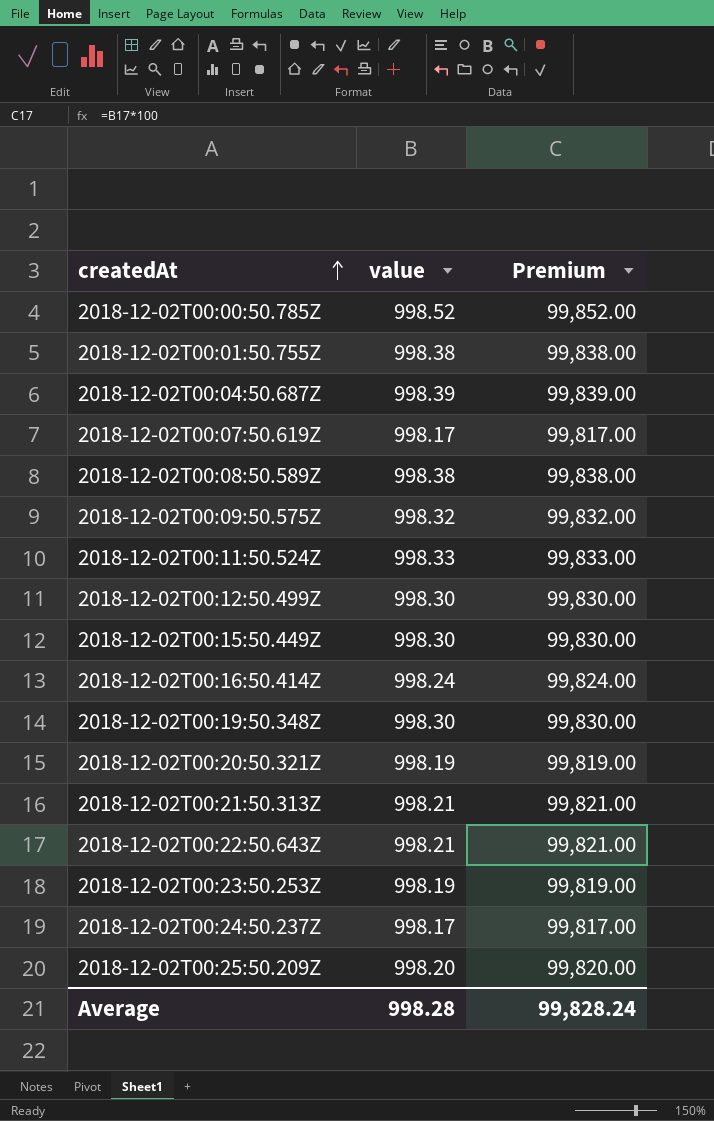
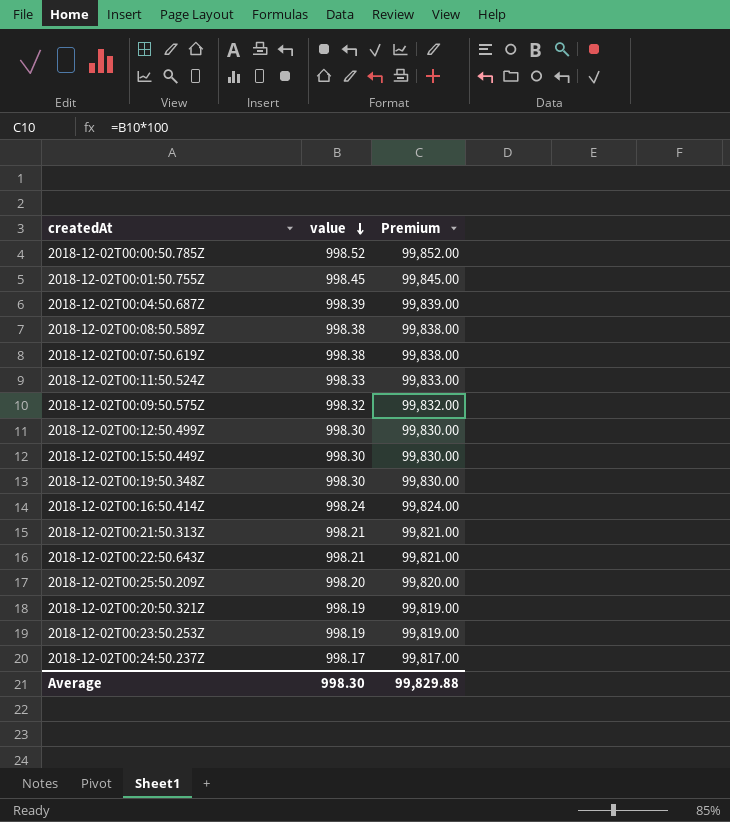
row order: createdAt ascending -> value descending
2018-12-02T00:01:50.755Z | value: 998.38 -> 998.45
2018-12-02T00:01:50.755Z | Premium: 99,838.00 -> 99,845.00
2018-12-02T00:07:50.619Z | value: 998.17 -> 998.38
2018-12-02T00:07:50.619Z | Premium: 99,817.00 -> 99,838.00
Average | value: 998.28 -> 998.30
Average | Premium: 99,828.24 -> 99,829.88

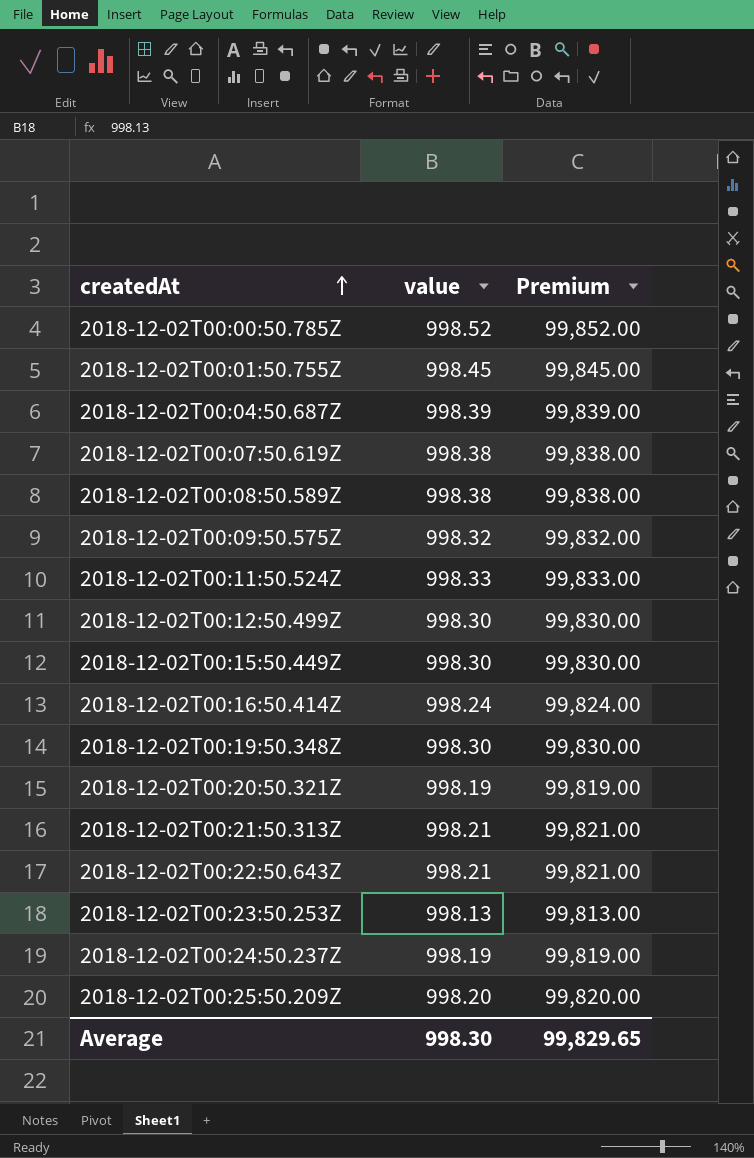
row order: value descending -> createdAt ascending
2018-12-02T00:23:50.253Z | value: 998.19 -> 998.13
2018-12-02T00:23:50.253Z | Premium: 99,819.00 -> 99,813.00
2018-12-02T00:24:50.237Z | value: 998.17 -> 998.19
2018-12-02T00:24:50.237Z | Premium: 99,817.00 -> 99,819.00
Average | Premium: 99,829.88 -> 99,829.65

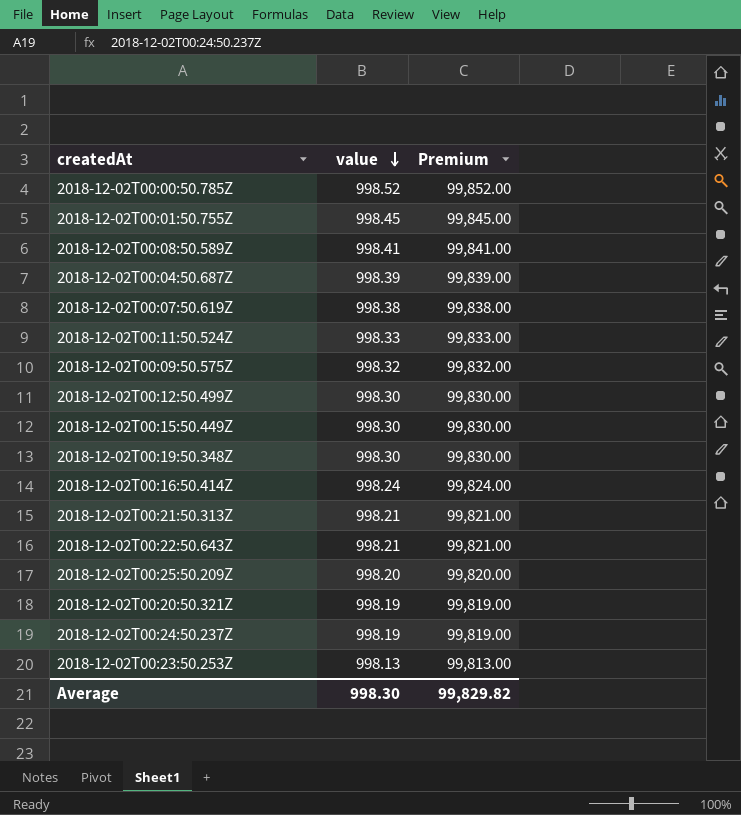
row order: createdAt ascending -> value descending
2018-12-02T00:08:50.589Z | value: 998.38 -> 998.41
2018-12-02T00:08:50.589Z | Premium: 99,838.00 -> 99,841.00
Average | Premium: 99,829.65 -> 99,829.82

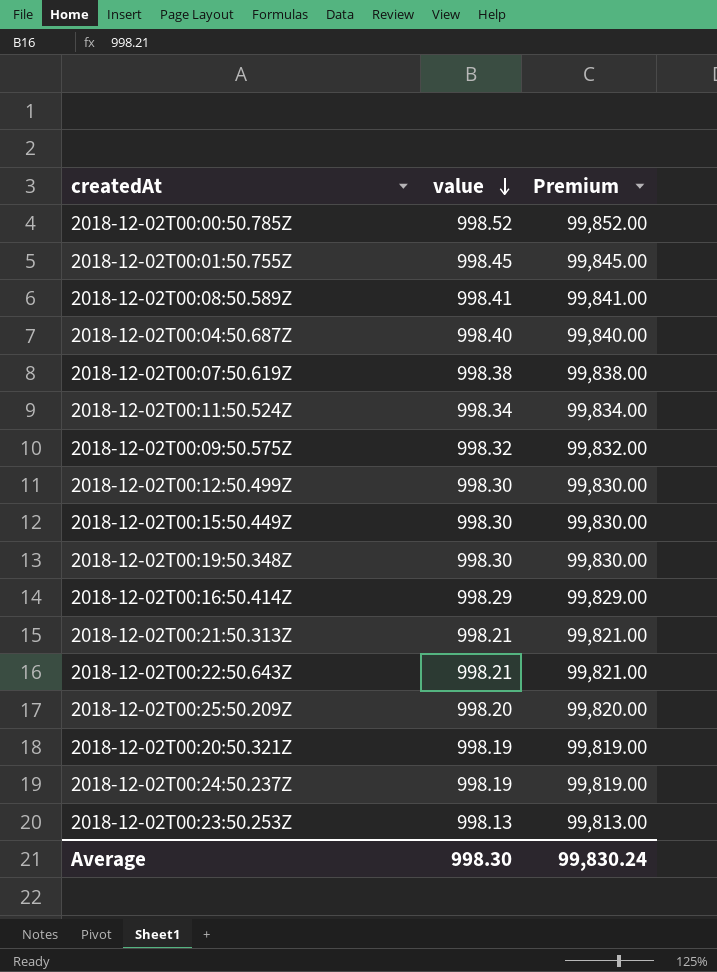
2018-12-02T00:04:50.687Z | value: 998.39 -> 998.40
2018-12-02T00:04:50.687Z | Premium: 99,839.00 -> 99,840.00
2018-12-02T00:11:50.524Z | value: 998.33 -> 998.34
2018-12-02T00:11:50.524Z | Premium: 99,833.00 -> 99,834.00
2018-12-02T00:16:50.414Z | value: 998.24 -> 998.29
2018-12-02T00:16:50.414Z | Premium: 99,824.00 -> 99,829.00
Average | Premium: 99,829.82 -> 99,830.24

